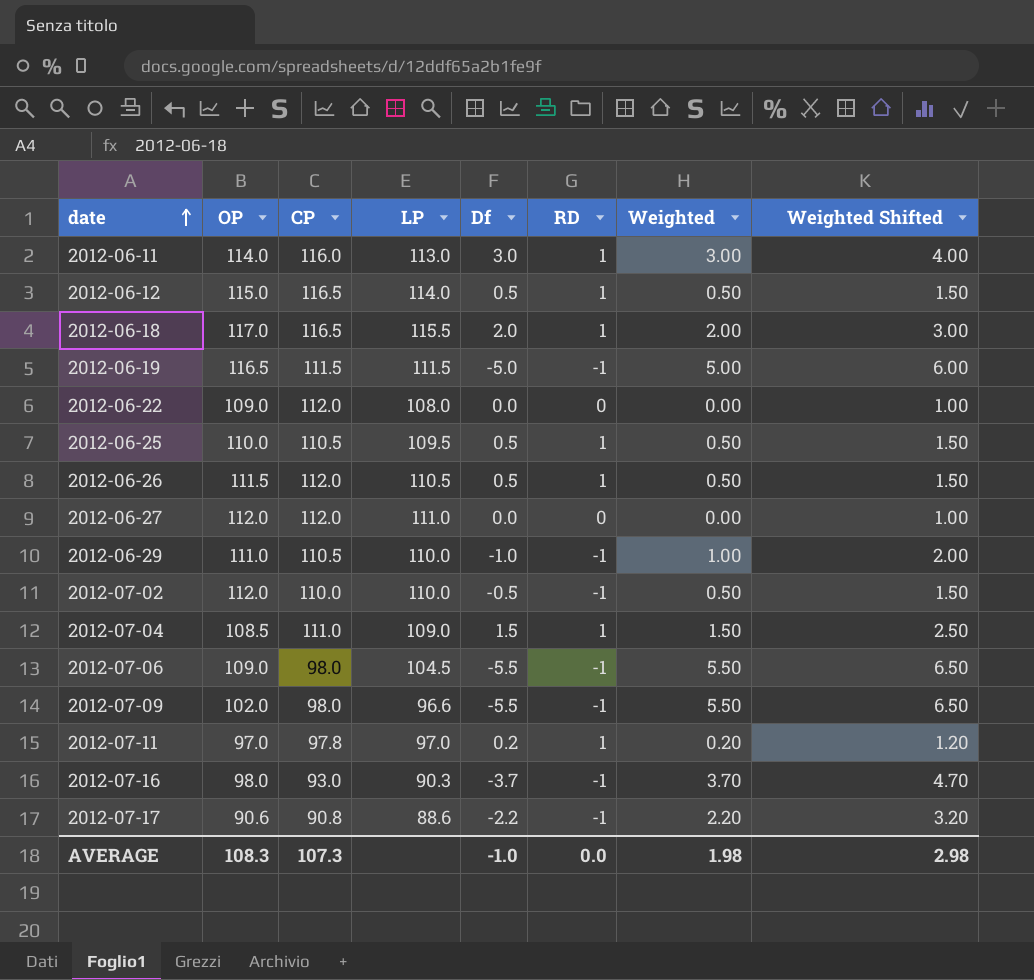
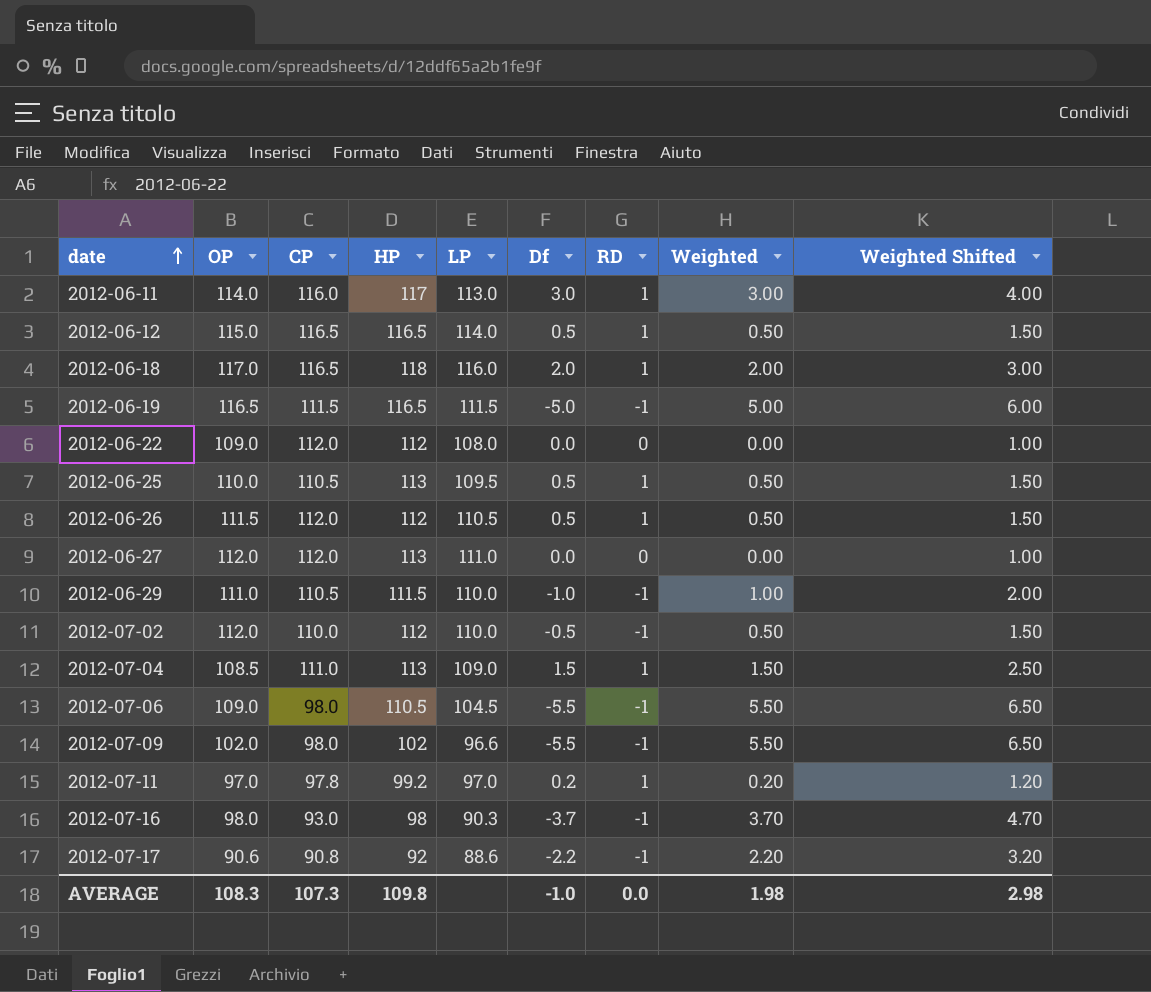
column HP | position: none -> 4
2012-06-18 | LP: 115.5 -> 116.0

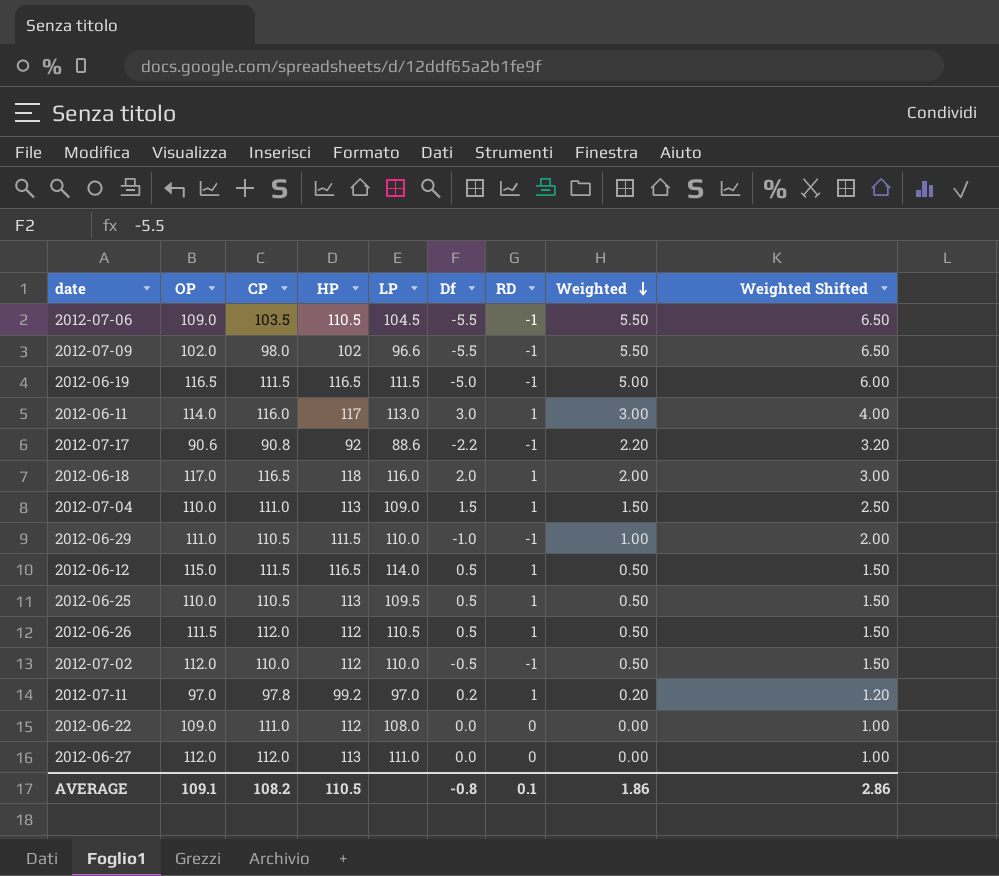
row order: date ascending -> Weighted descending
row 2012-07-16: 98.0 | 93.0 | 98 | 90.3 | -3.7 | -1 | 3.70 | 4.70 -> none
2012-07-06 | CP: 98.0 -> 103.5
2012-07-04 | OP: 108.5 -> 110.0
2012-06-12 | CP: 116.5 -> 111.5
2012-06-22 | CP: 112.0 -> 111.0
AVERAGE | OP: 108.3 -> 109.1
AVERAGE | CP: 107.3 -> 108.2
AVERAGE | HP: 109.8 -> 110.5
AVERAGE | Df: -1.0 -> -0.8
AVERAGE | RD: 0.0 -> 0.1
AVERAGE | Weighted: 1.98 -> 1.86
AVERAGE | Weighted Shifted: 2.98 -> 2.86

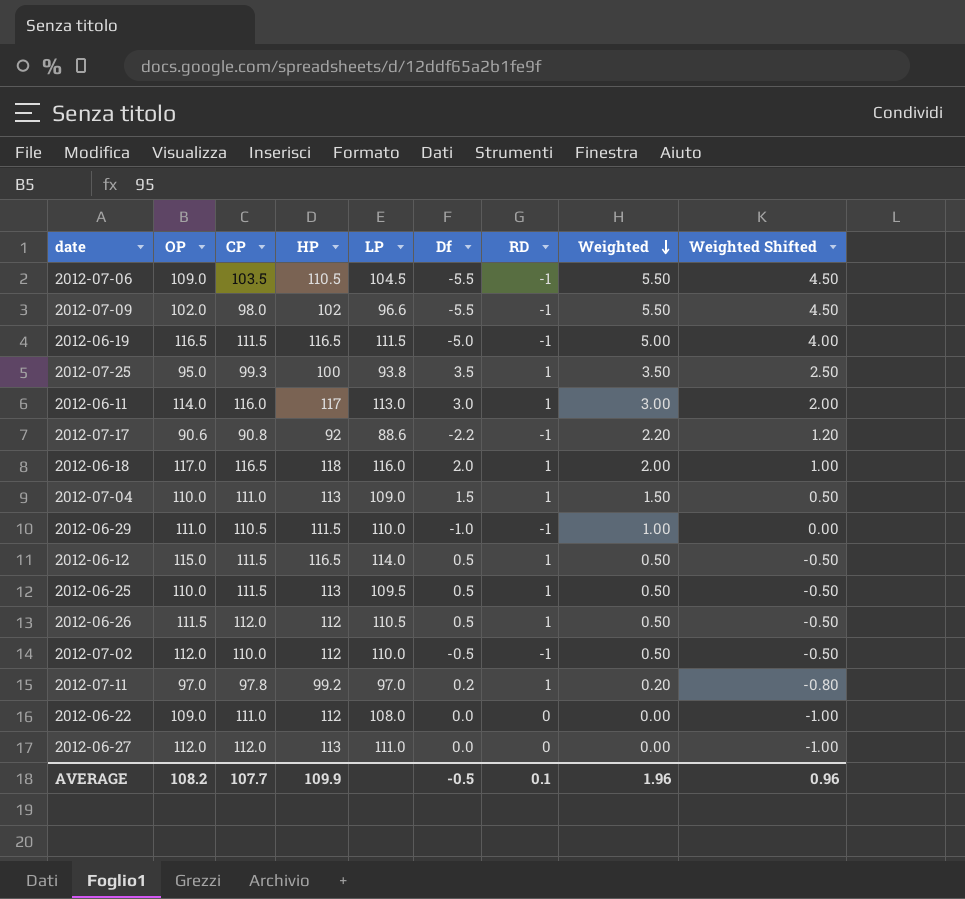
column Weighted Shifted | formula: [Weighted] + 1 -> [Weighted] - 1
row 2012-07-25: none -> 95.0 | 99.3 | 100 | 93.8 | 3.5 | 1 | 3.50 | 2.50
2012-06-25 | CP: 110.5 -> 111.5
AVERAGE | OP: 109.1 -> 108.2
AVERAGE | CP: 108.2 -> 107.7
AVERAGE | HP: 110.5 -> 109.9
AVERAGE | Df: -0.8 -> -0.5
AVERAGE | Weighted: 1.86 -> 1.96
AVERAGE | Weighted Shifted: 2.86 -> 0.96

